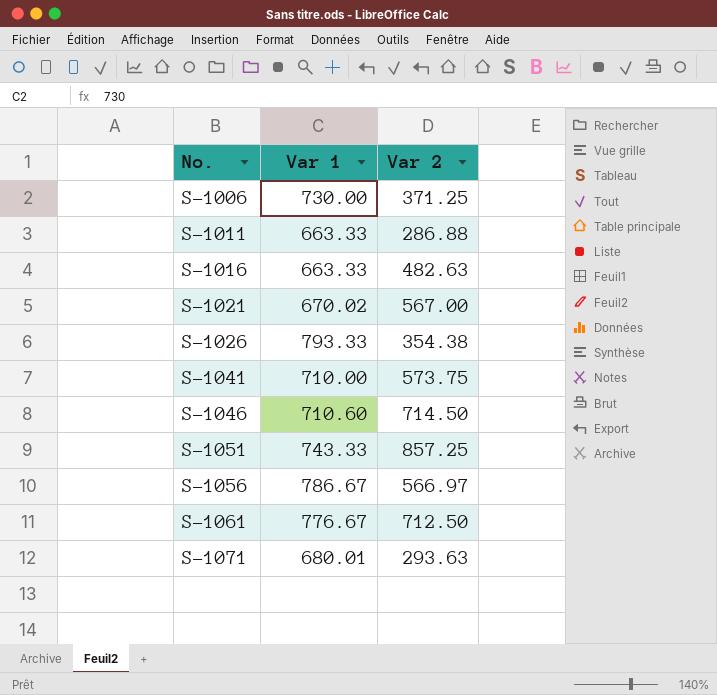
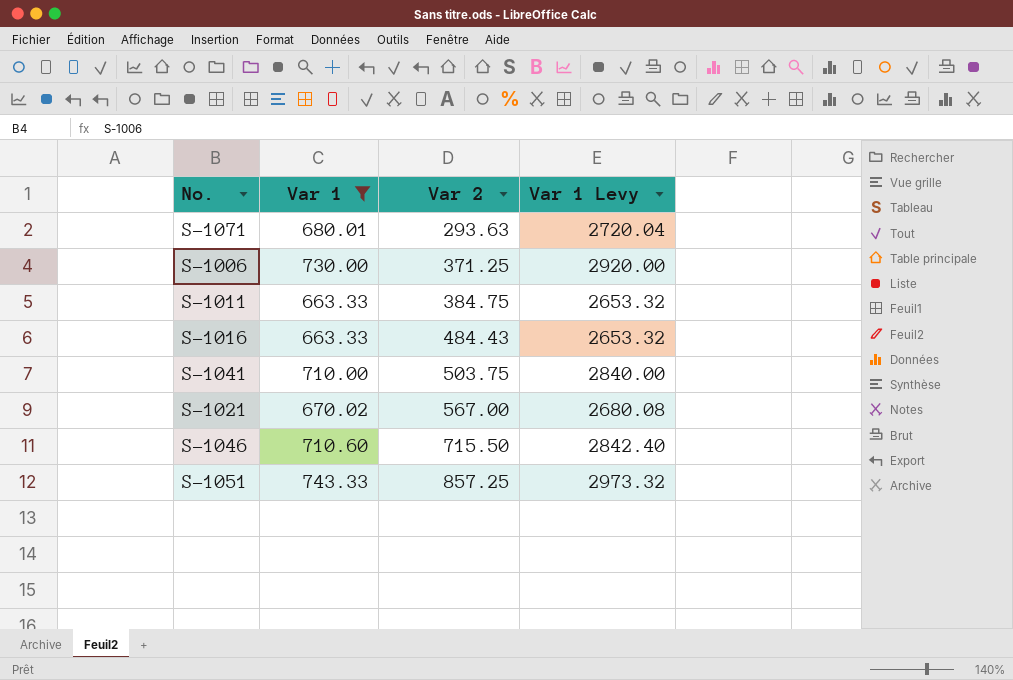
filter: none -> Var 1 <= 743.33
row order: No. ascending -> Var 2 ascending
column Var 1 Levy | formula: none -> [Var 1] * 4
S-1011 | Var 2: 286.88 -> 384.75
S-1016 | Var 2: 482.63 -> 484.43
S-1041 | Var 2: 573.75 -> 503.75
S-1046 | Var 2: 714.50 -> 715.50

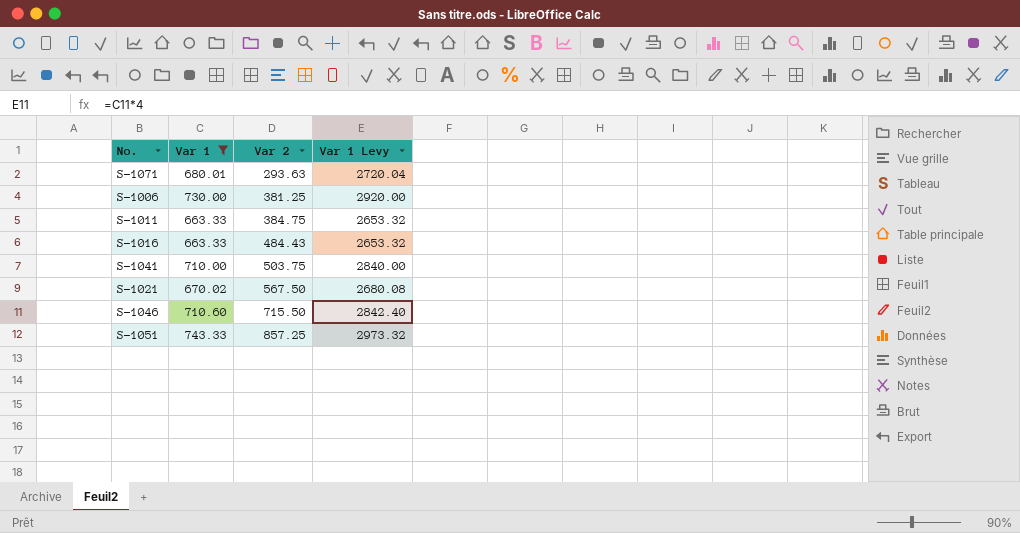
S-1006 | Var 2: 371.25 -> 381.25
S-1021 | Var 2: 567.00 -> 567.50

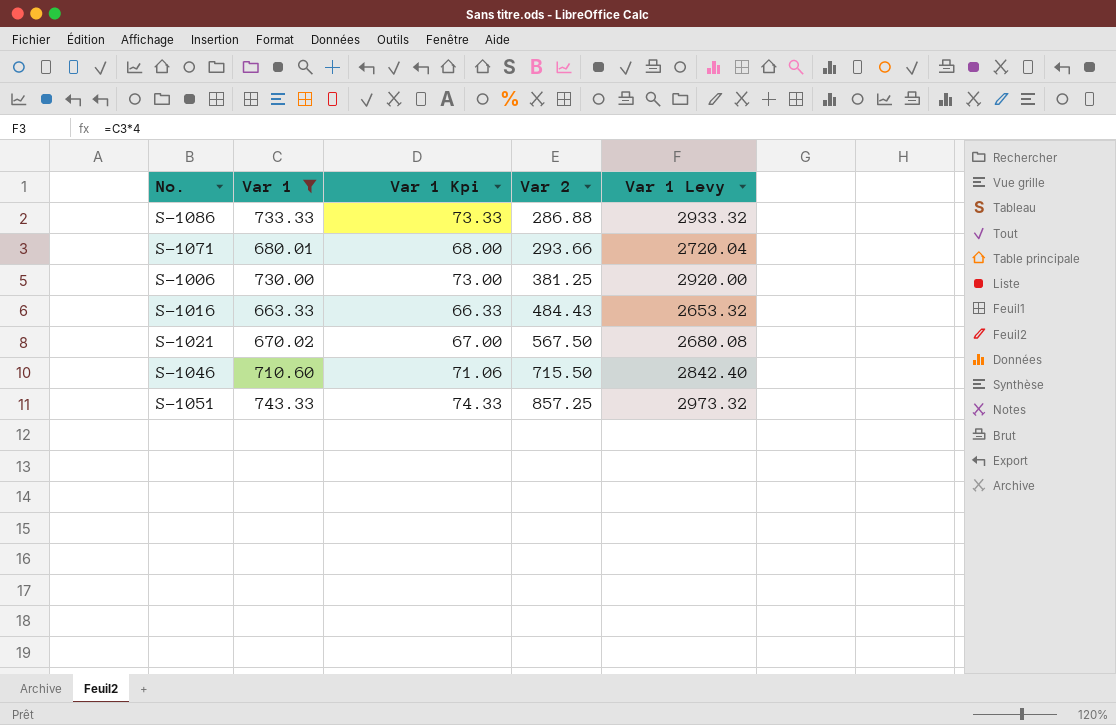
column Var 1 Kpi | formula: none -> [Var 1] * 0.1
row S-1011: 663.33 | 384.75 | 2653.32 -> none
row S-1041: 710.00 | 503.75 | 2840.00 -> none
row S-1086: none -> 733.33 | 73.33 | 286.88 | 2933.32
S-1071 | Var 2: 293.63 -> 293.66

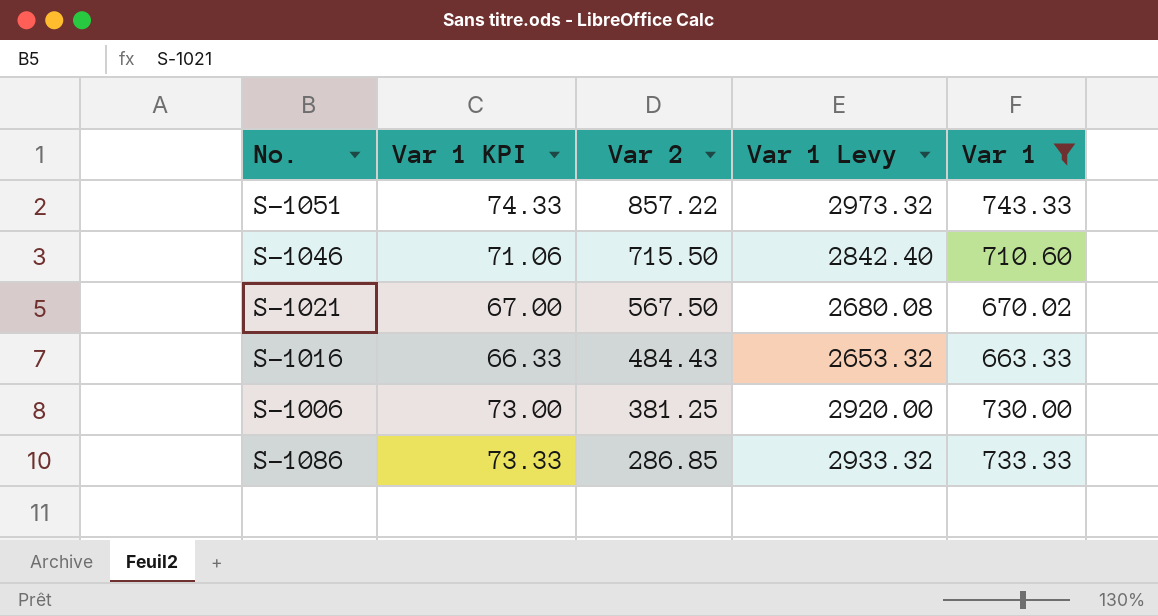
row order: Var 2 ascending -> Var 2 descending
column name: Var 1 Kpi -> Var 1 KPI
column Var 1 | position: 2 -> 5
row S-1071: 680.01 | 68.00 | 293.66 | 2720.04 -> none
S-1051 | Var 2: 857.25 -> 857.22
S-1086 | Var 2: 286.88 -> 286.85

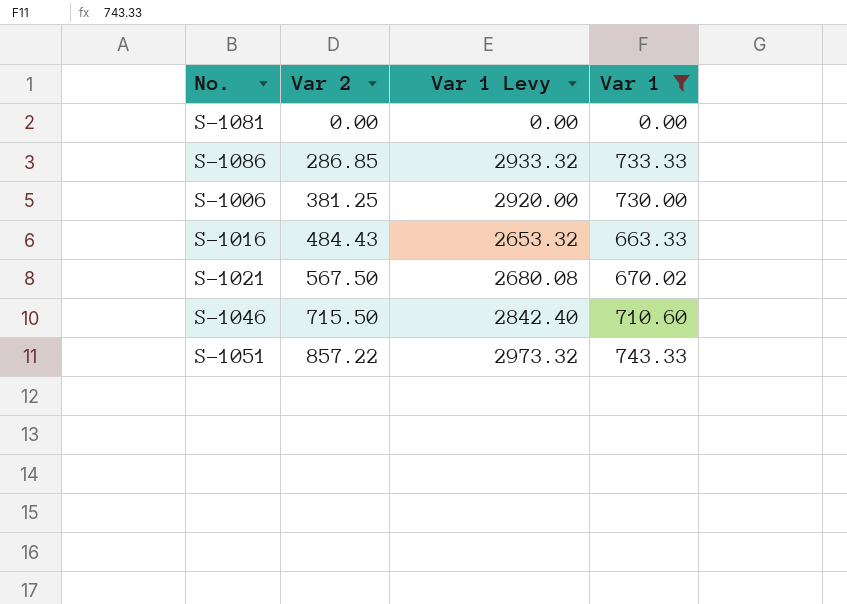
row order: Var 2 descending -> Var 2 ascending
column Var 1 KPI | formula: [Var 1] * 0.1 -> none
row S-1081: none -> 0.00 | 0.00 | 0.00

